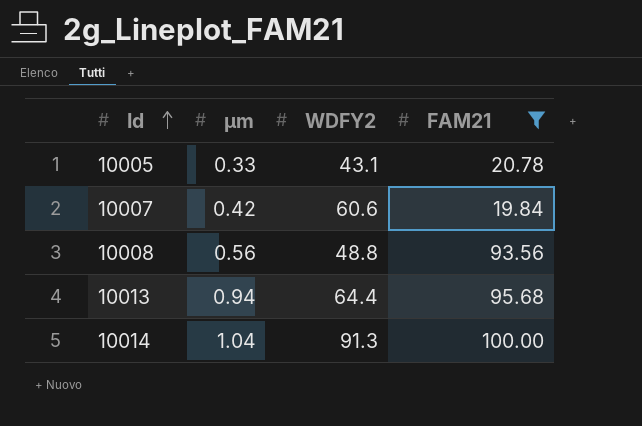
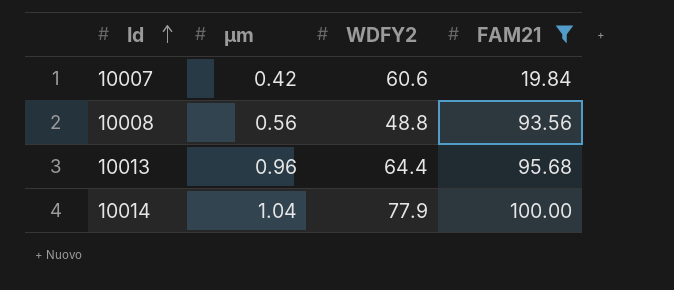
row 10005: 0.33 | 43.1 | 20.78 -> none
10013 | µm: 0.94 -> 0.96
10014 | WDFY2: 91.3 -> 77.9

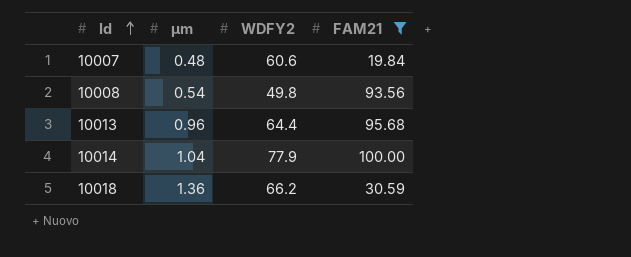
10007 | µm: 0.42 -> 0.48
10008 | µm: 0.56 -> 0.54
10008 | WDFY2: 48.8 -> 49.8
row 10018: none -> 1.36 | 66.2 | 30.59

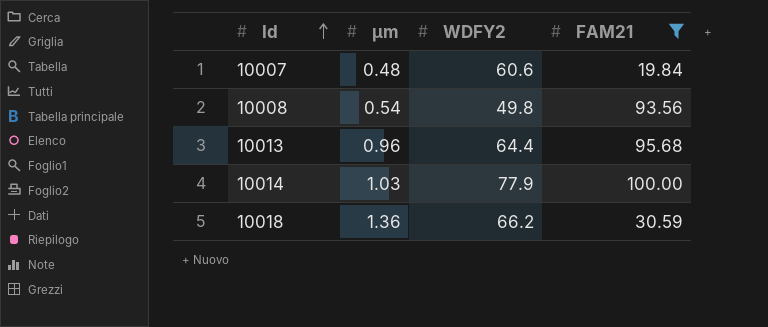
10014 | µm: 1.04 -> 1.03

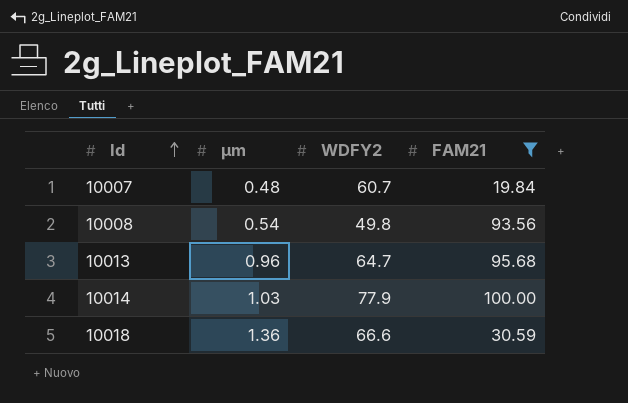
10007 | WDFY2: 60.6 -> 60.7
10013 | WDFY2: 64.4 -> 64.7
10018 | WDFY2: 66.2 -> 66.6

